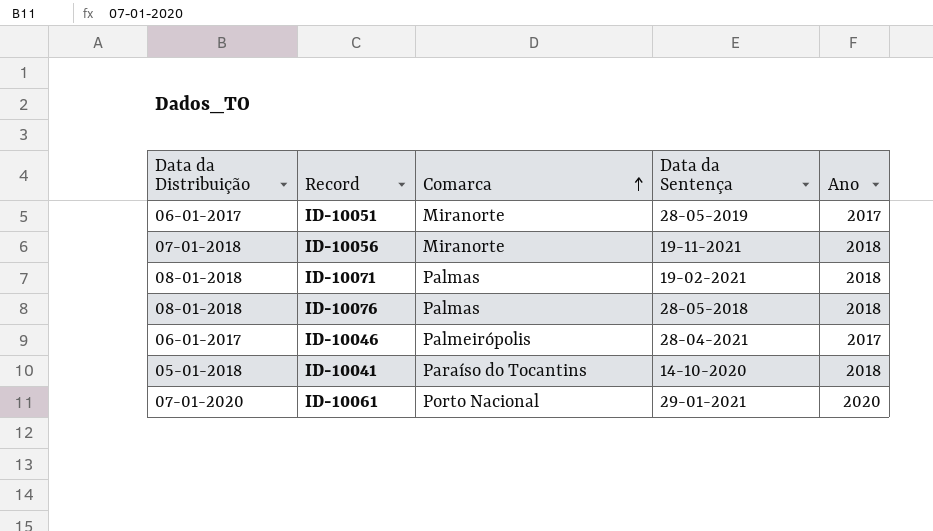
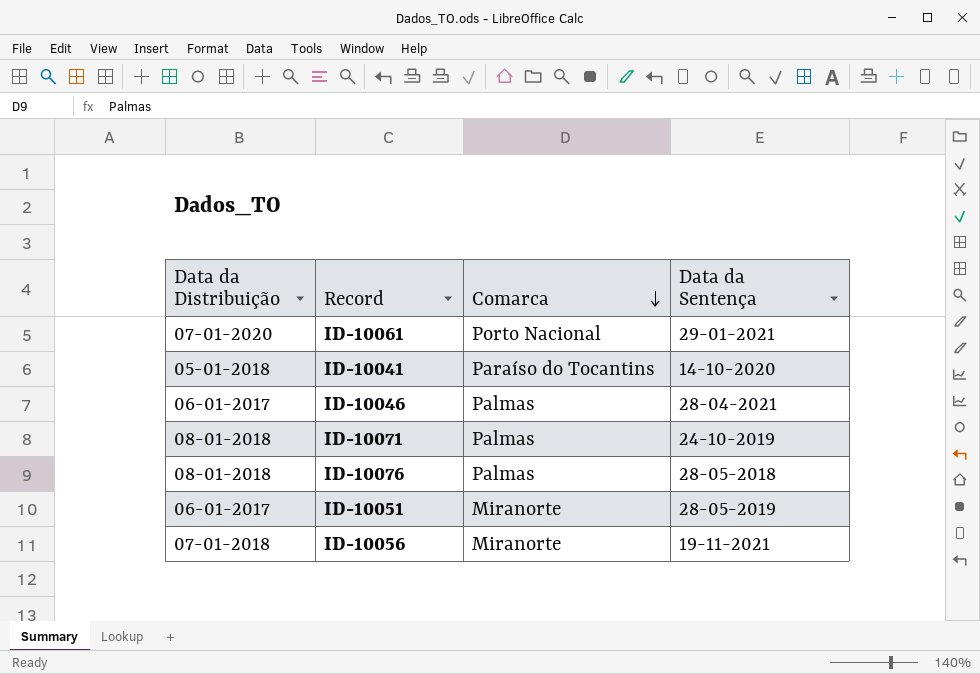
row order: Comarca ascending -> Comarca descending
column Ano | position: 5 -> none
ID-10046 | Comarca: Palmeirópolis -> Palmas
ID-10071 | Data da Sentença: 19-02-2021 -> 24-10-2019

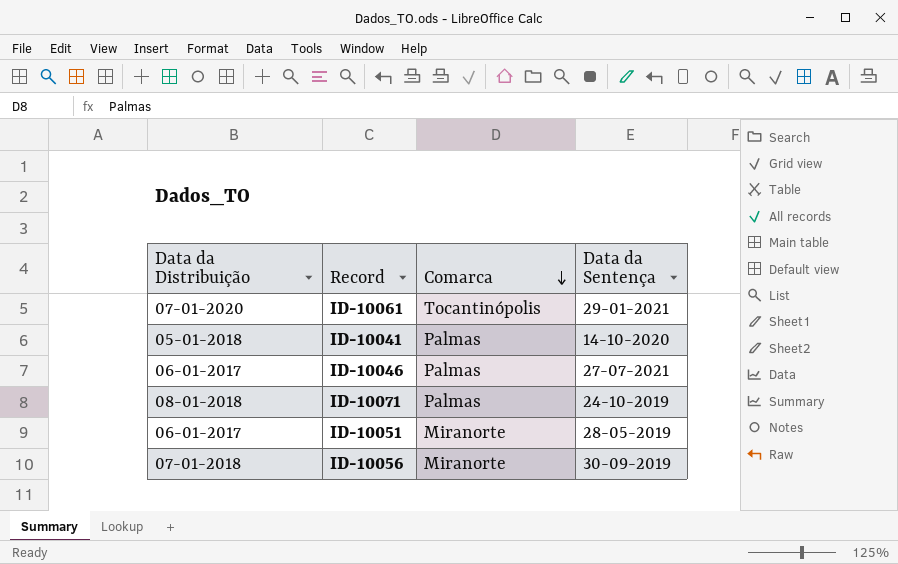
row ID-10076: 08-01-2018 | Palmas | 28-05-2018 -> none
ID-10061 | Comarca: Porto Nacional -> Tocantinópolis
ID-10041 | Comarca: Paraíso do Tocantins -> Palmas
ID-10046 | Data da Sentença: 28-04-2021 -> 27-07-2021
ID-10056 | Data da Sentença: 19-11-2021 -> 30-09-2019

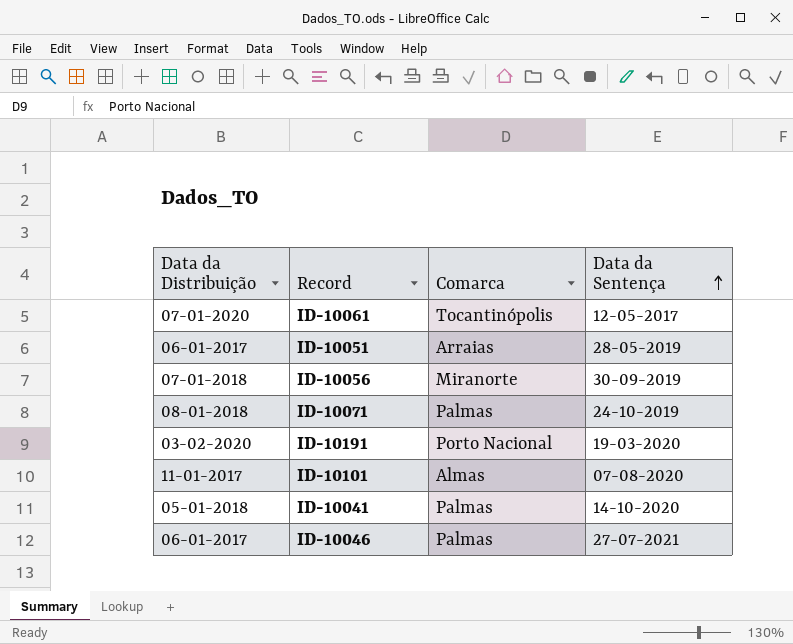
row order: Comarca descending -> Data da Sentença ascending
ID-10061 | Data da Sentença: 29-01-2021 -> 12-05-2017
ID-10051 | Comarca: Miranorte -> Arraias
row ID-10191: none -> 03-02-2020 | Porto Nacional | 19-03-2020
row ID-10101: none -> 11-01-2017 | Almas | 07-08-2020

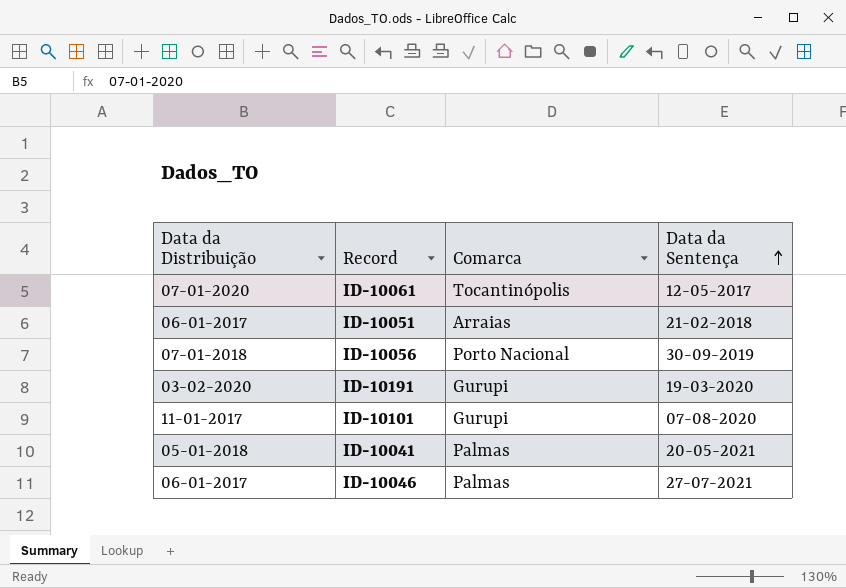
row ID-10071: 08-01-2018 | Palmas | 24-10-2019 -> none
ID-10051 | Data da Sentença: 28-05-2019 -> 21-02-2018
ID-10056 | Comarca: Miranorte -> Porto Nacional
ID-10191 | Comarca: Porto Nacional -> Gurupi
ID-10101 | Comarca: Almas -> Gurupi
ID-10041 | Data da Sentença: 14-10-2020 -> 20-05-2021

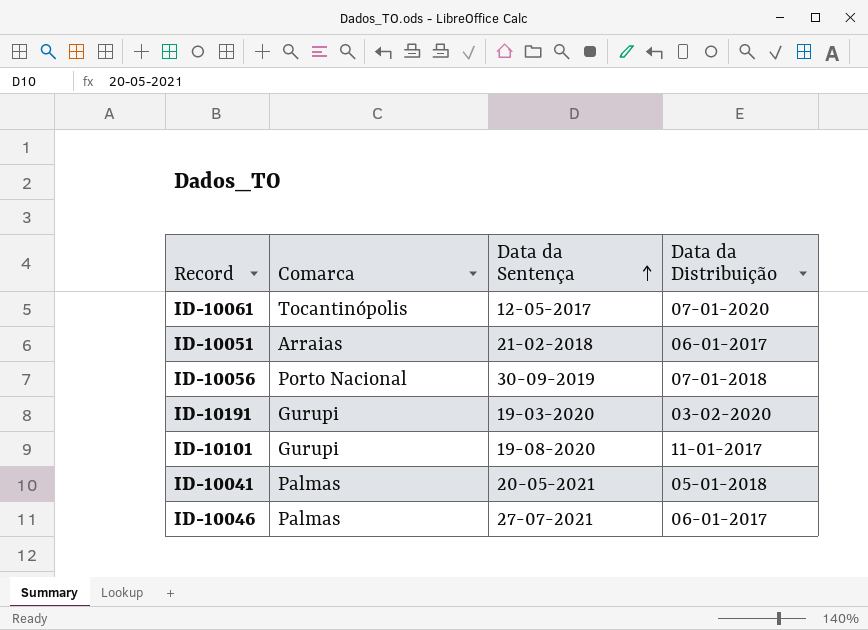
column Data da Distribuição | position: 1 -> 4
ID-10101 | Data da Sentença: 07-08-2020 -> 19-08-2020

